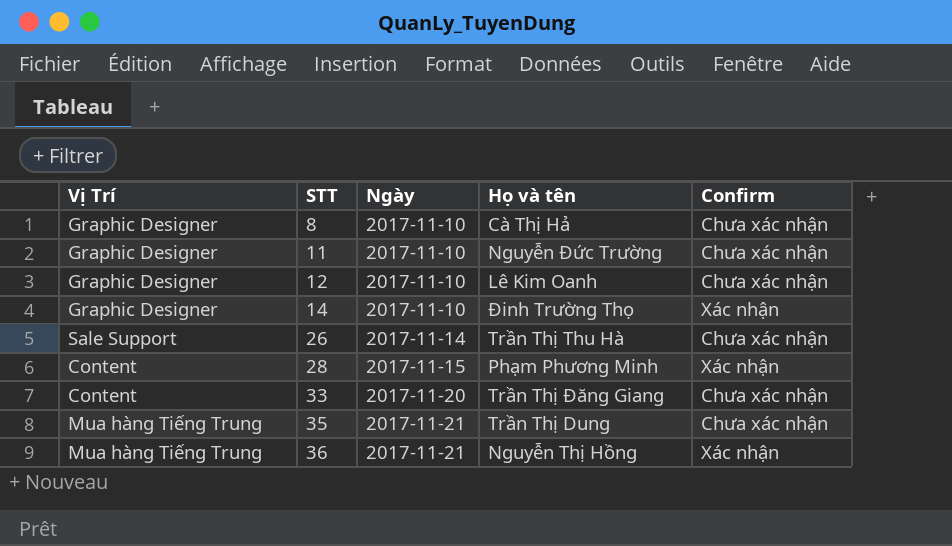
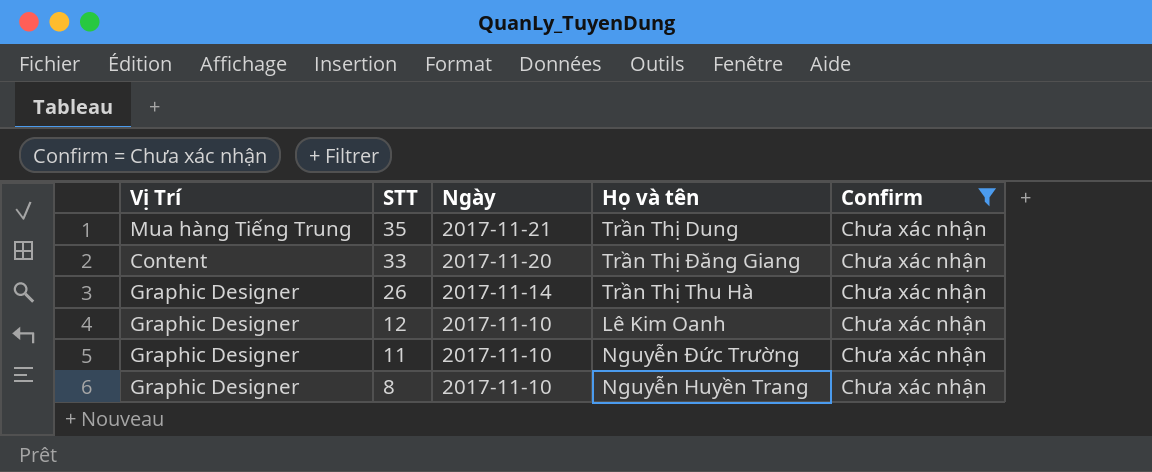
filter: none -> Confirm = Chưa xác nhận
row order: STT ascending -> STT descending
26 | Vị Trí: Sale Support -> Graphic Designer
8 | Họ và tên: Cà Thị Hả -> Nguyễn Huyền Trang

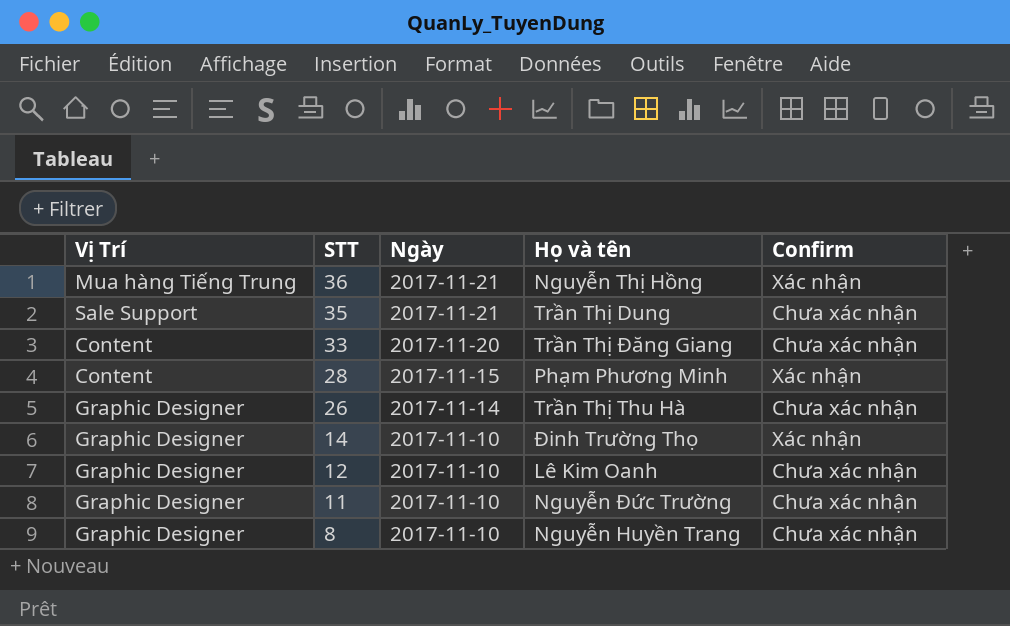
filter: Confirm = Chưa xác nhận -> none
35 | Vị Trí: Mua hàng Tiếng Trung -> Sale Support

